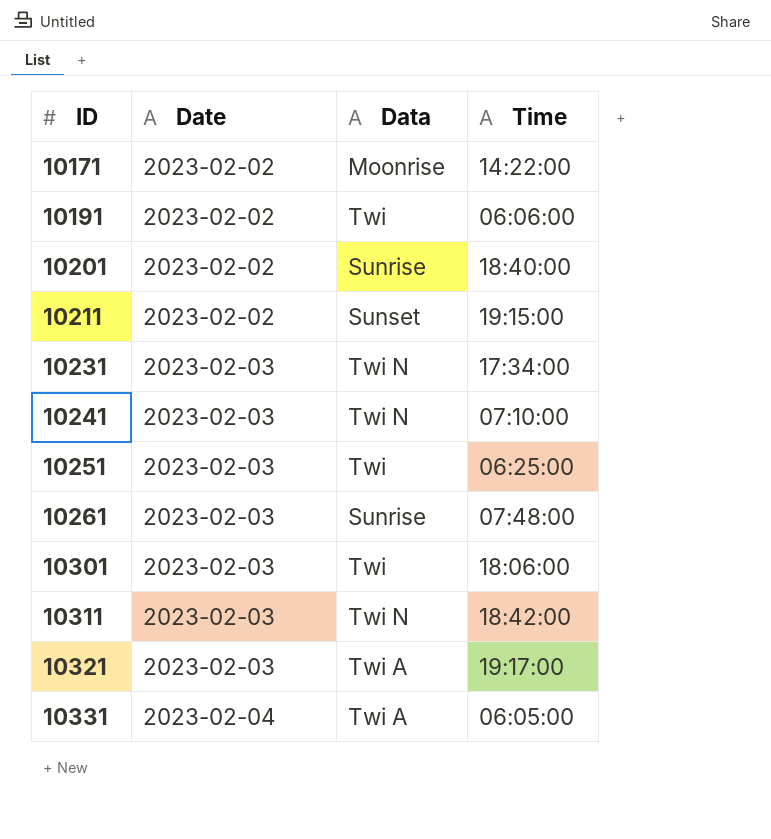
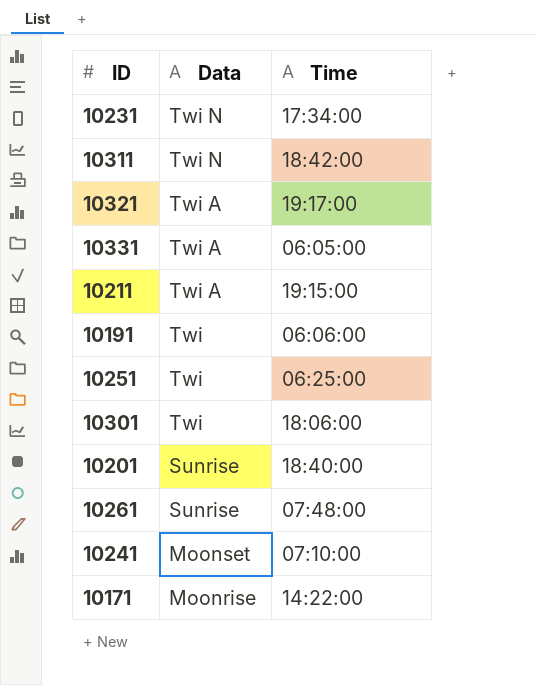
row order: ID ascending -> Data descending
column Date | position: 2 -> none
10211 | Data: Sunset -> Twi A
10241 | Data: Twi N -> Moonset

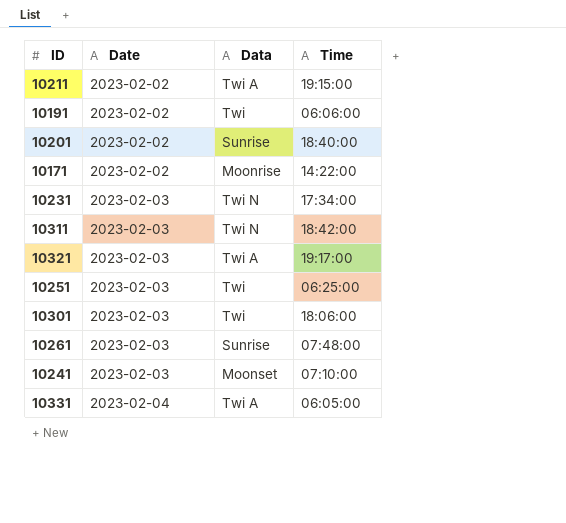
row order: Data descending -> Date ascending
column Date | position: none -> 2

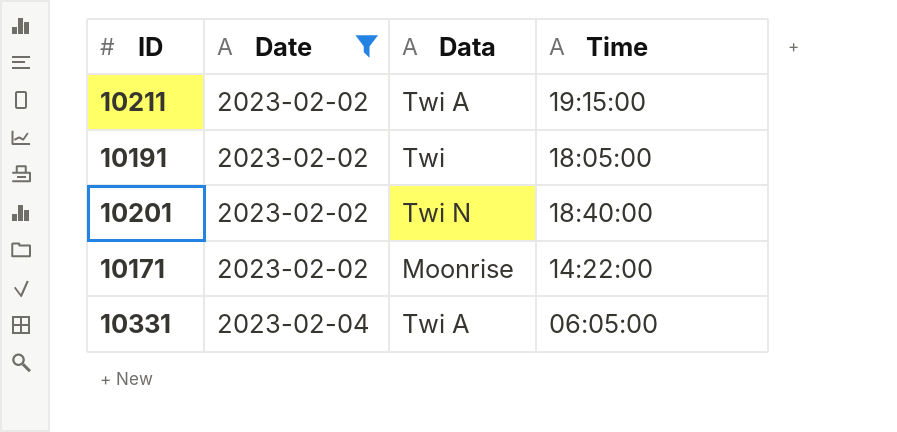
filter: none -> Date != 2023-02-03
10191 | Time: 06:06:00 -> 18:05:00
10201 | Data: Sunrise -> Twi N

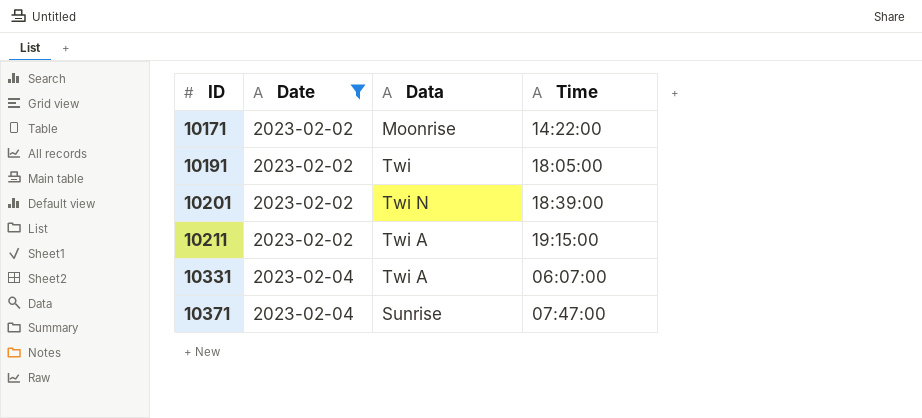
row order: Date ascending -> ID ascending
10201 | Time: 18:40:00 -> 18:39:00
10331 | Time: 06:05:00 -> 06:07:00
row 10371: none -> 2023-02-04 | Sunrise | 07:47:00

